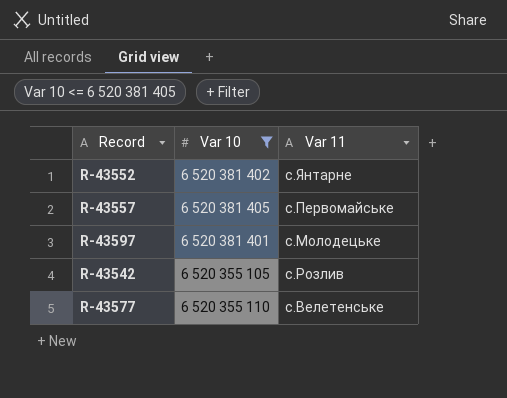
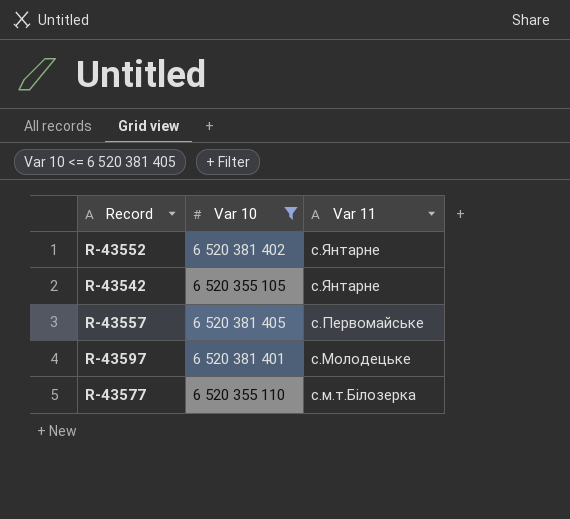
row order: none -> Var 11 descending
R-43542 | Var 11: с.Розлив -> с.Янтарне
R-43577 | Var 11: с.Велетенське -> с.м.т.Білозерка

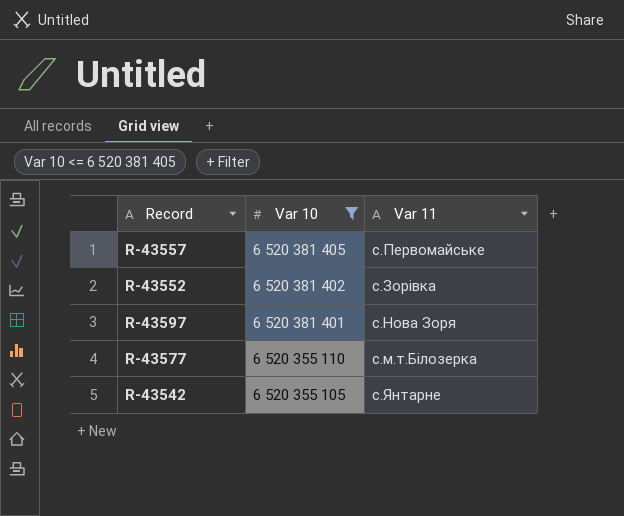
row order: Var 11 descending -> Var 10 descending
R-43552 | Var 11: с.Янтарне -> с.Зорівка
R-43597 | Var 11: с.Молодецьке -> с.Нова Зоря

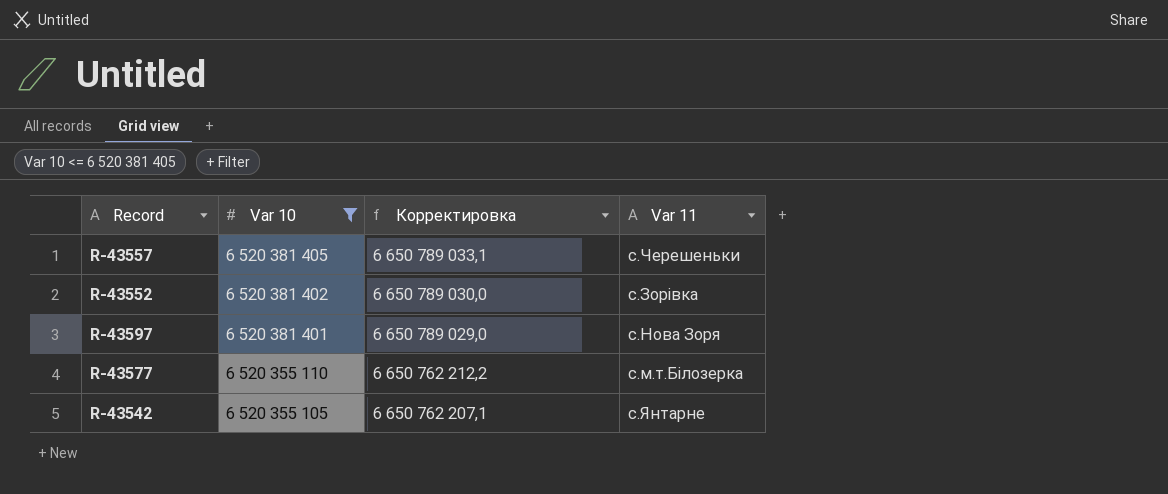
column Корректировка | formula: none -> [Var 10] * 1,02
R-43557 | Var 11: с.Первомайське -> с.Черешеньки

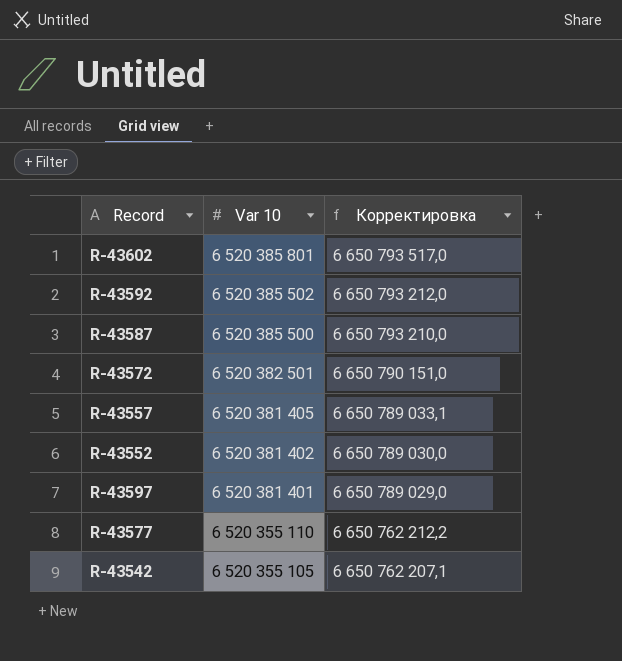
filter: Var 10 <= 6 520 381 405 -> none
column Var 11 | position: 4 -> none

